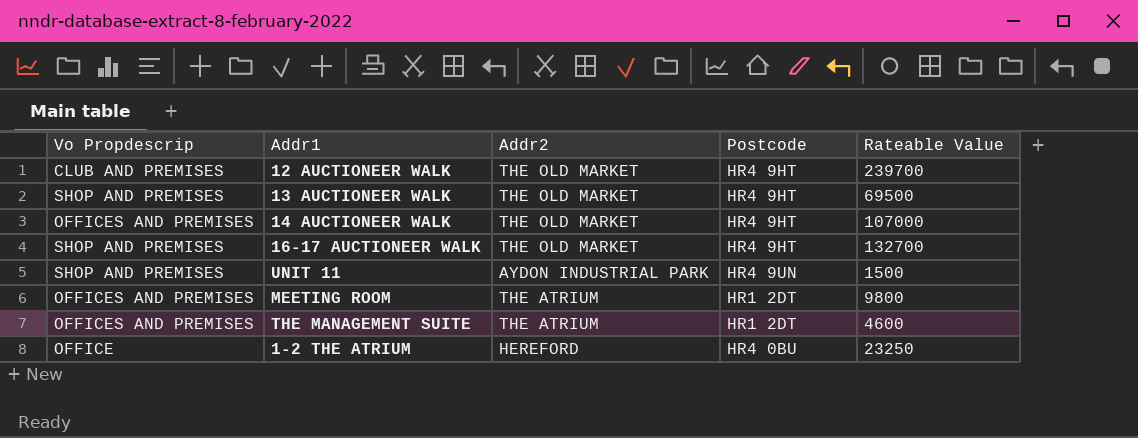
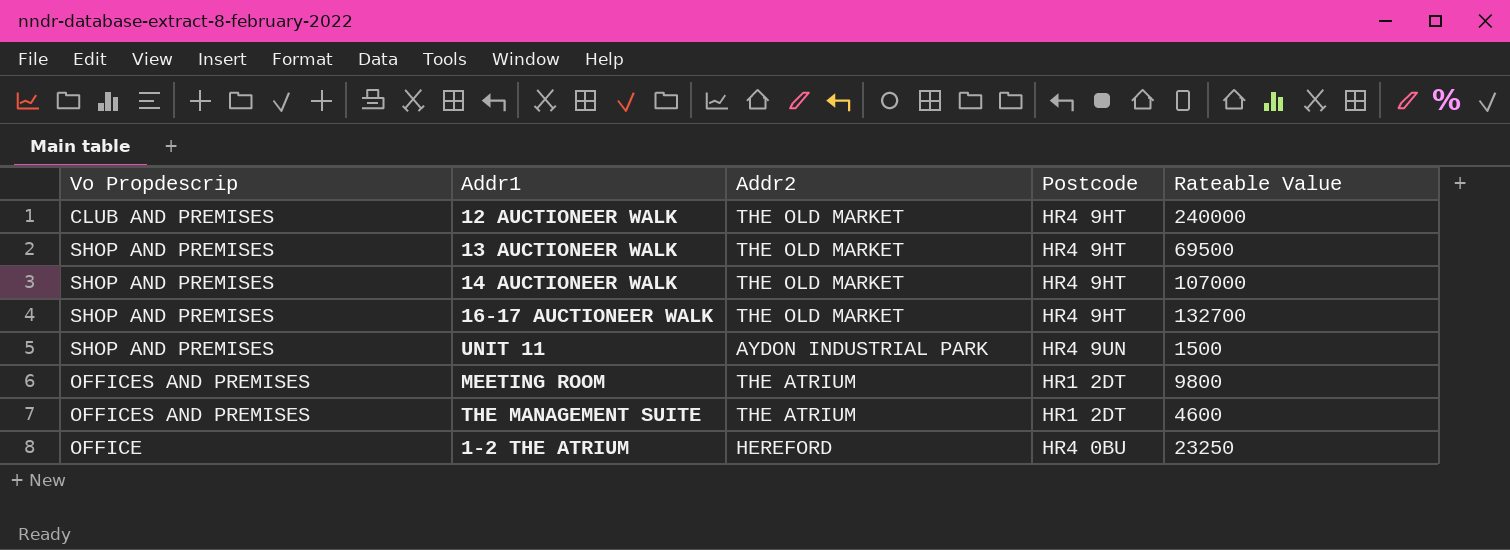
12 AUCTIONEER WALK | Rateable Value: 239700 -> 240000
14 AUCTIONEER WALK | Vo Propdescrip: OFFICES AND PREMISES -> SHOP AND PREMISES

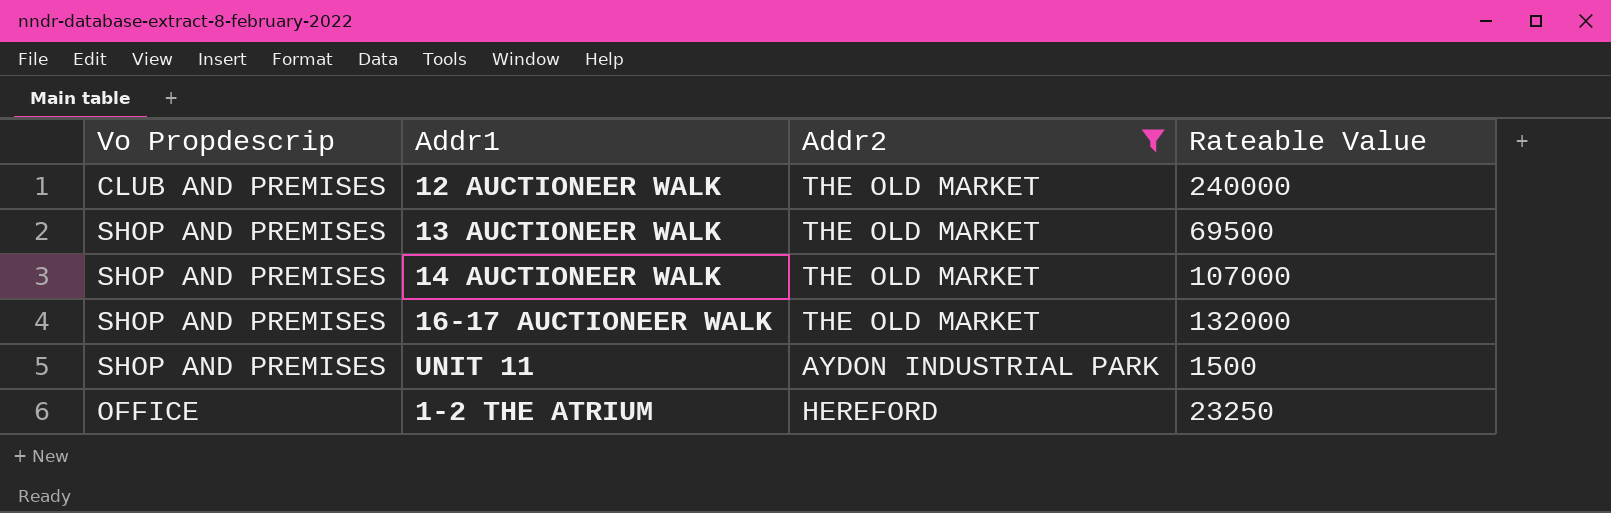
filter: none -> Addr2 != THE ATRIUM
column Postcode | position: 4 -> none
16-17 AUCTIONEER WALK | Rateable Value: 132700 -> 132000

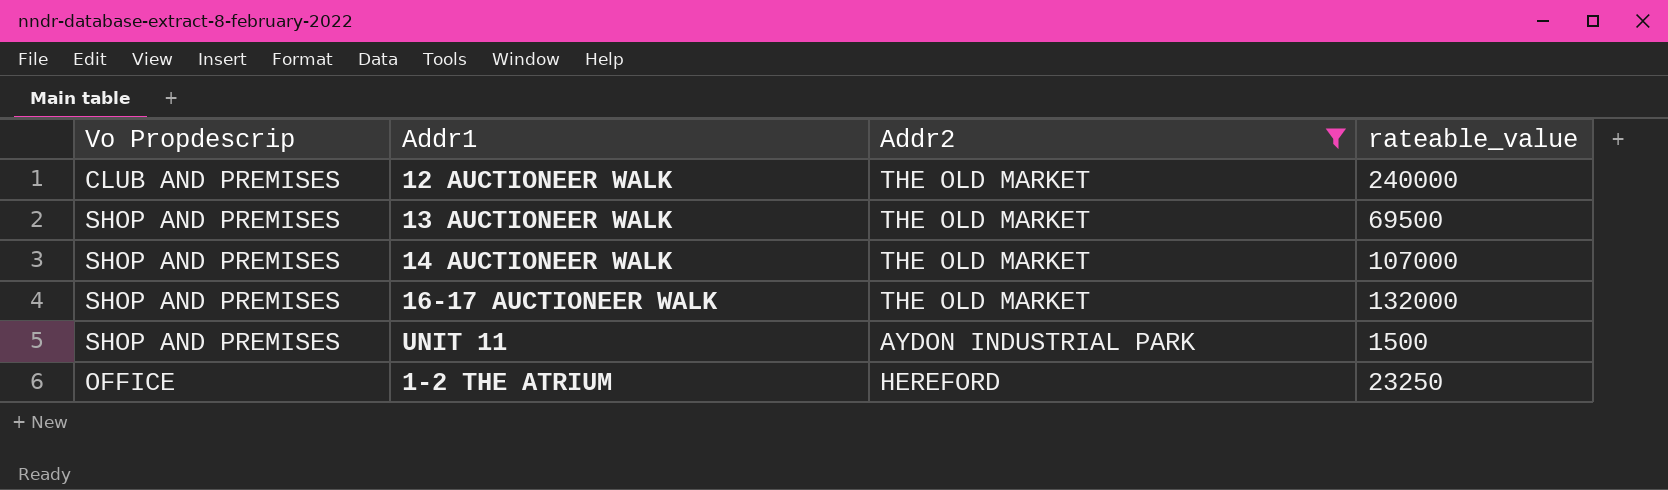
column name: Rateable Value -> rateable_value

